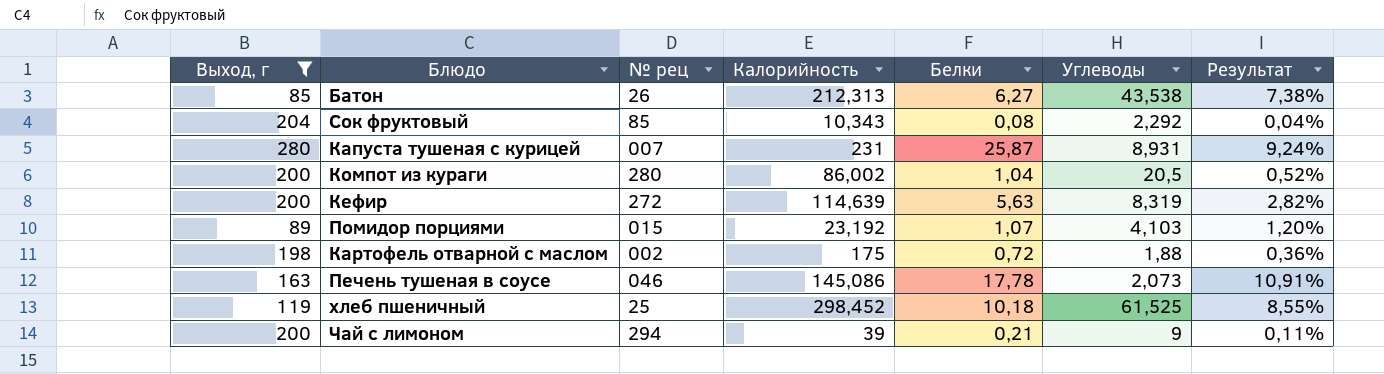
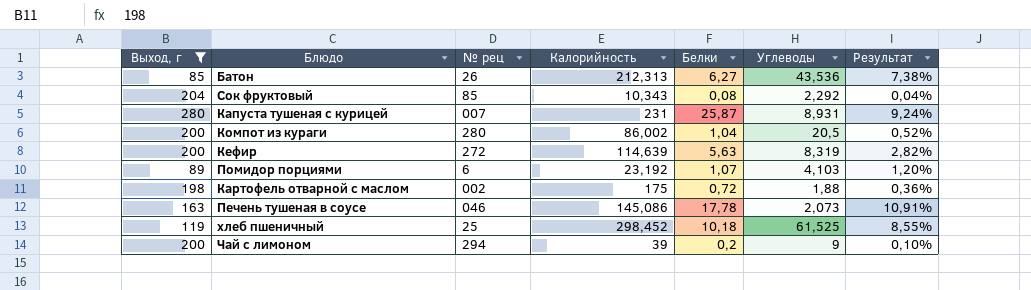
Батон | Углеводы: 43,538 -> 43,536
Помидор порциями | № рец: 015 -> 6
Чай с лимоном | Белки: 0,21 -> 0,2
Чай с лимоном | Результат: 0,11% -> 0,10%

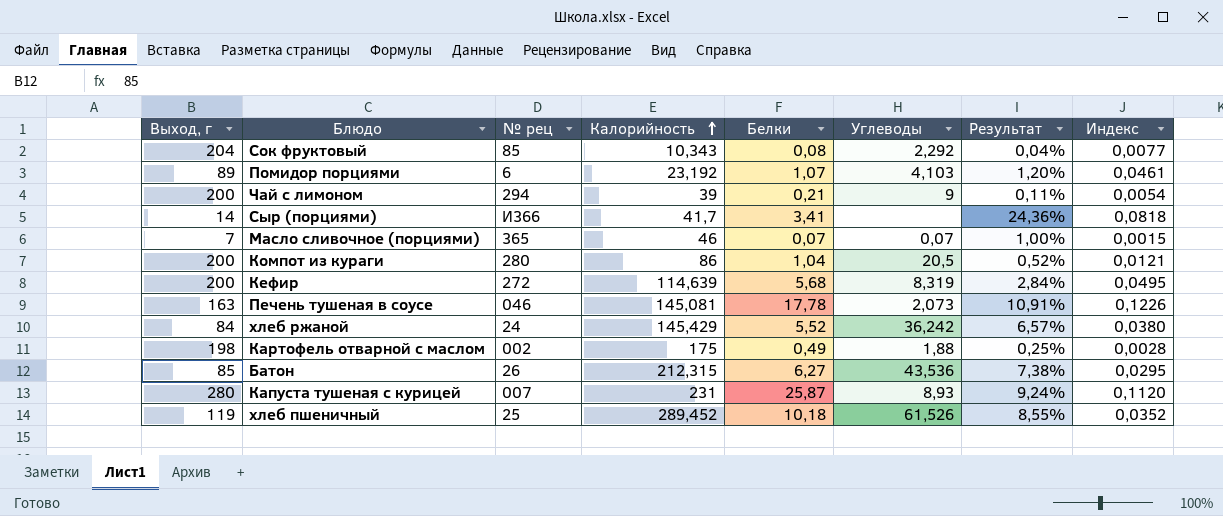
filter: Выход, г >= 85 -> none
row order: none -> Калорийность ascending
column Индекс | formula: none -> [Белки] / [Калорийность]
Чай с лимоном | Белки: 0,2 -> 0,21
Чай с лимоном | Результат: 0,10% -> 0,11%
Компот из кураги | Калорийность: 86,002 -> 86
Кефир | Белки: 5,63 -> 5,68
Кефир | Результат: 2,82% -> 2,84%
Печень тушеная в соусе | Калорийность: 145,086 -> 145,081
Картофель отварной с маслом | Белки: 0,72 -> 0,49
Картофель отварной с маслом | Результат: 0,36% -> 0,25%
Батон | Калорийность: 212,313 -> 212,315
Капуста тушеная с курицей | Углеводы: 8,931 -> 8,93
хлеб пшеничный | Калорийность: 298,452 -> 289,452
хлеб пшеничный | Углеводы: 61,525 -> 61,526

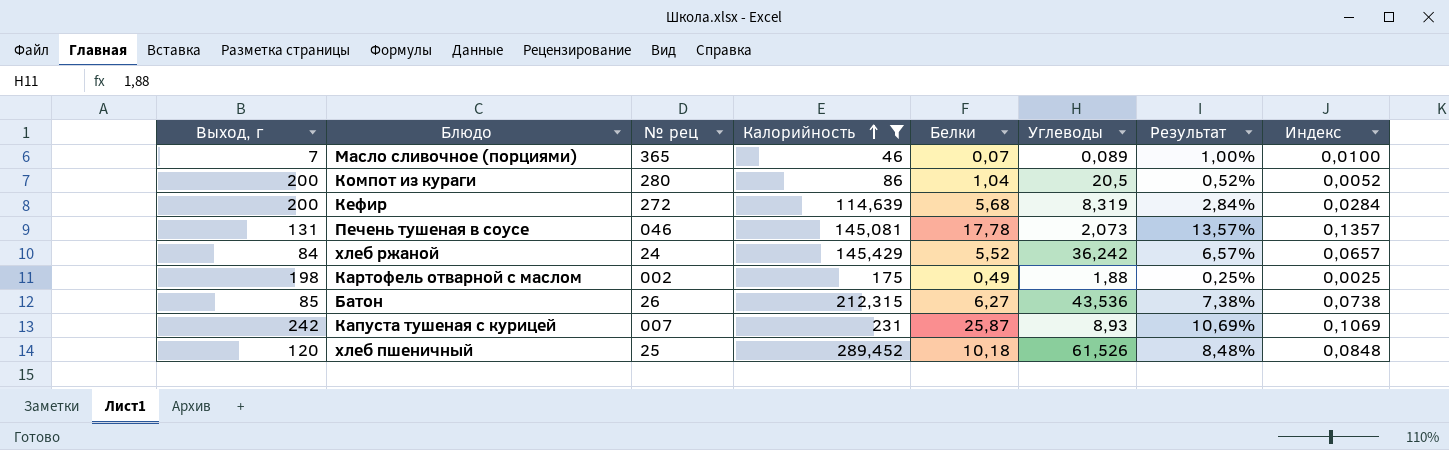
filter: none -> Калорийность >= 46
column Индекс | formula: [Белки] / [Калорийность] -> [Белки] / [Выход, г]
Масло сливочное (порциями) | Углеводы: 0,07 -> 0,089
Печень тушеная в соусе | Выход, г: 163 -> 131
Печень тушеная в соусе | Результат: 10,91% -> 13,57%
Капуста тушеная с курицей | Выход, г: 280 -> 242
Капуста тушеная с курицей | Результат: 9,24% -> 10,69%
хлеб пшеничный | Выход, г: 119 -> 120
хлеб пшеничный | Результат: 8,55% -> 8,48%

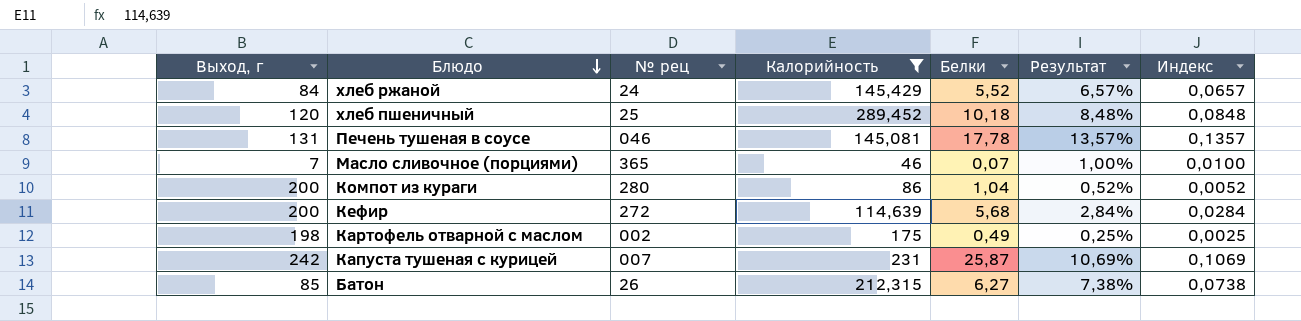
row order: Калорийность ascending -> Блюдо descending
column Углеводы | position: 6 -> none

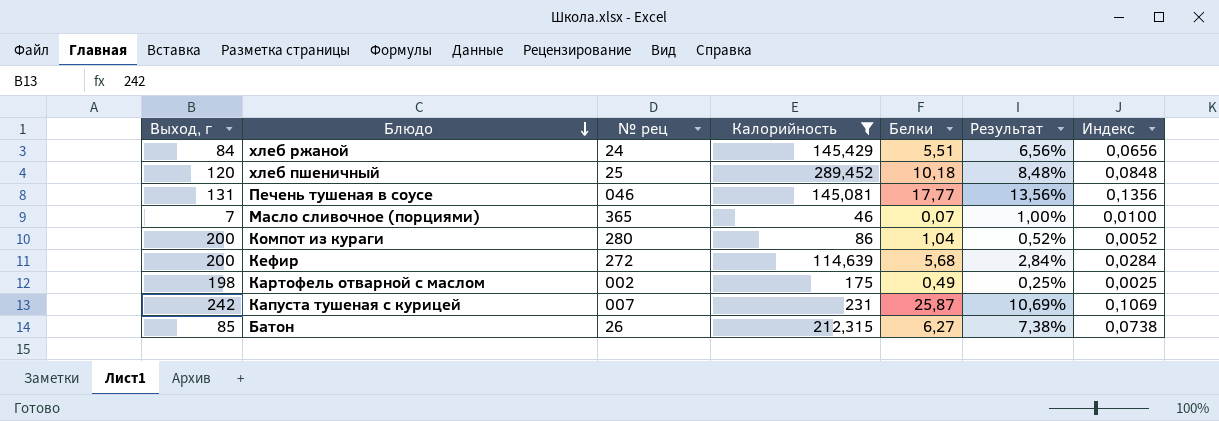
хлеб ржаной | Белки: 5,52 -> 5,51
хлеб ржаной | Результат: 6,57% -> 6,56%
хлеб ржаной | Индекс: 0,0657 -> 0,0656
Печень тушеная в соусе | Белки: 17,78 -> 17,77
Печень тушеная в соусе | Результат: 13,57% -> 13,56%
Печень тушеная в соусе | Индекс: 0,1357 -> 0,1356

